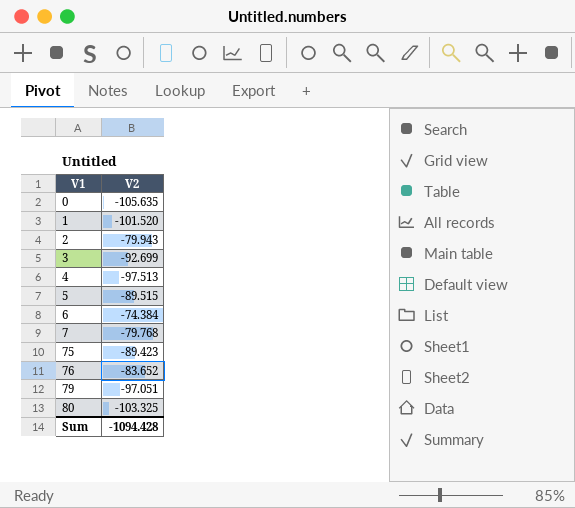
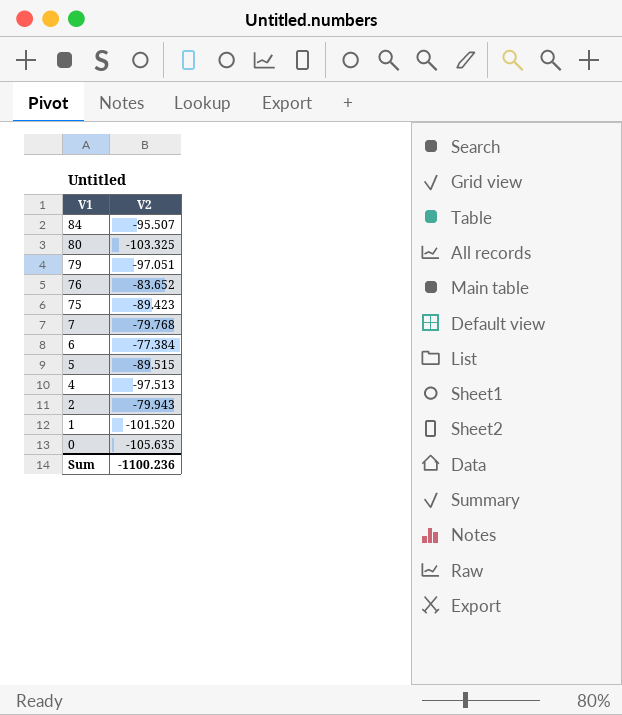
row order: V1 ascending -> V1 descending
row 3: -92.699 -> none
row 84: none -> -95.507
6 | V2: -74.384 -> -77.384
Sum | V2: -1094.428 -> -1100.236

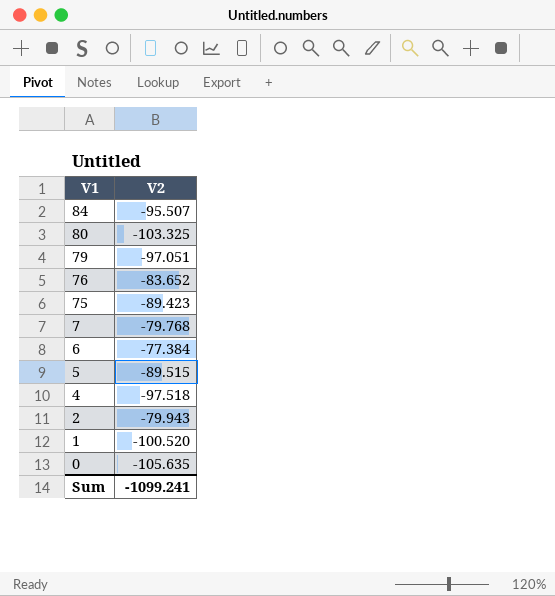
4 | V2: -97.513 -> -97.518
1 | V2: -101.520 -> -100.520
Sum | V2: -1100.236 -> -1099.241

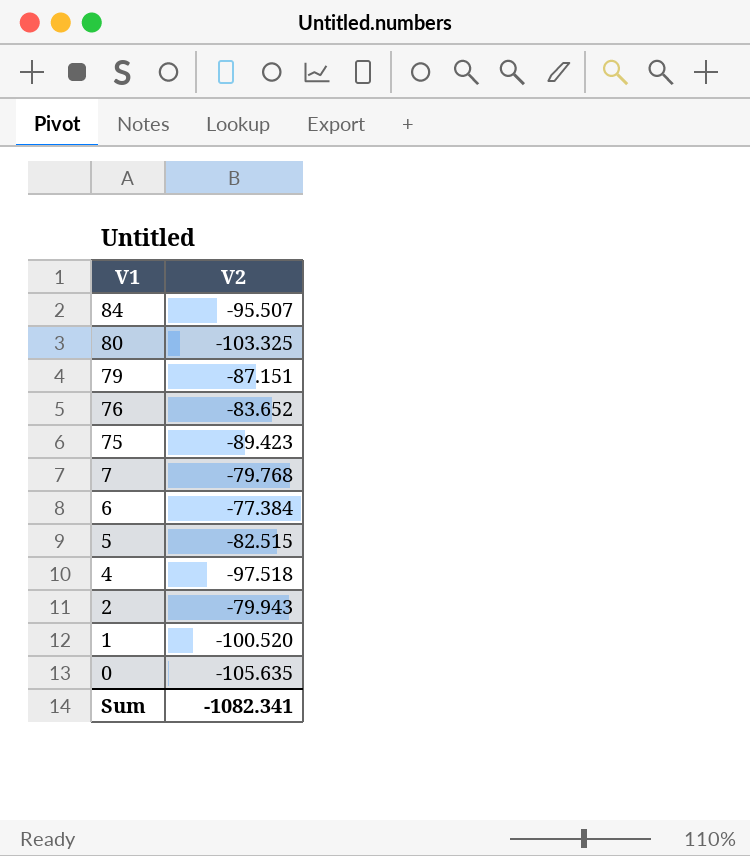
79 | V2: -97.051 -> -87.151
5 | V2: -89.515 -> -82.515
Sum | V2: -1099.241 -> -1082.341

